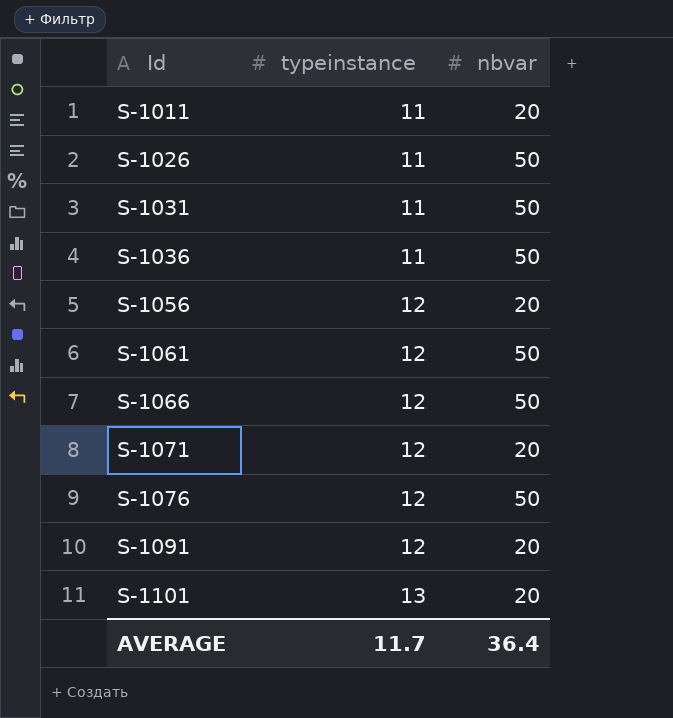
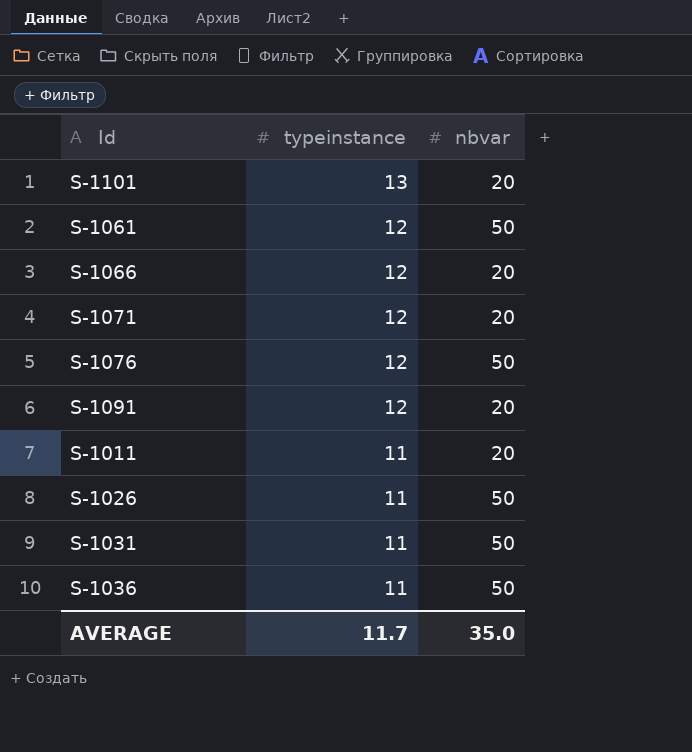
row order: Id ascending -> typeinstance descending
row S-1056: 12 | 20 -> none
S-1066 | nbvar: 50 -> 20
AVERAGE | nbvar: 36.4 -> 35.0

